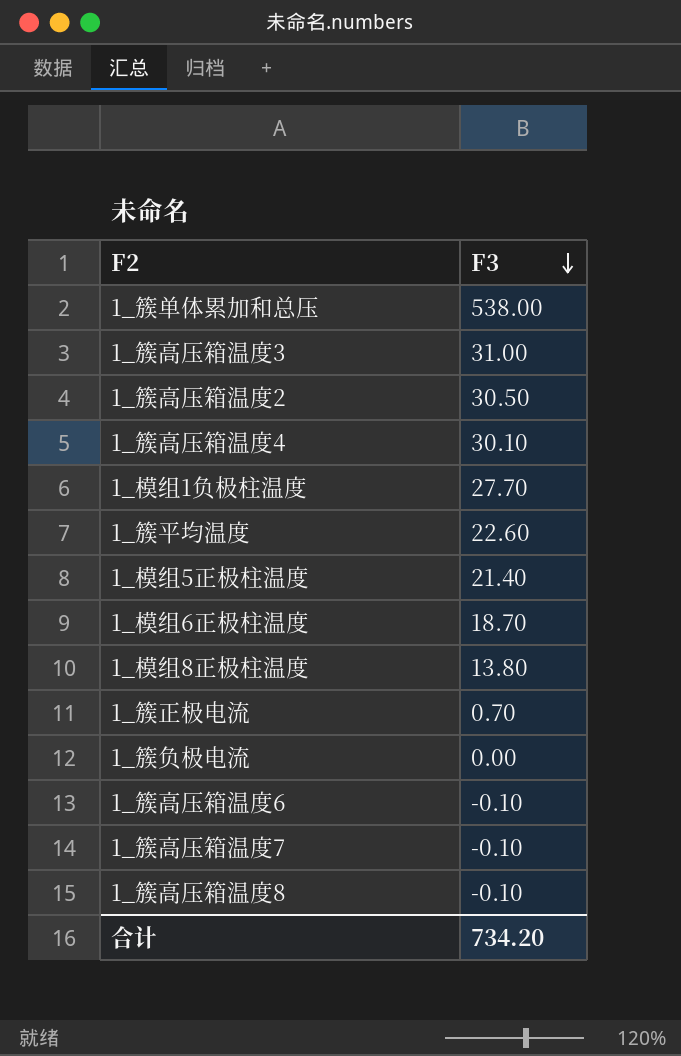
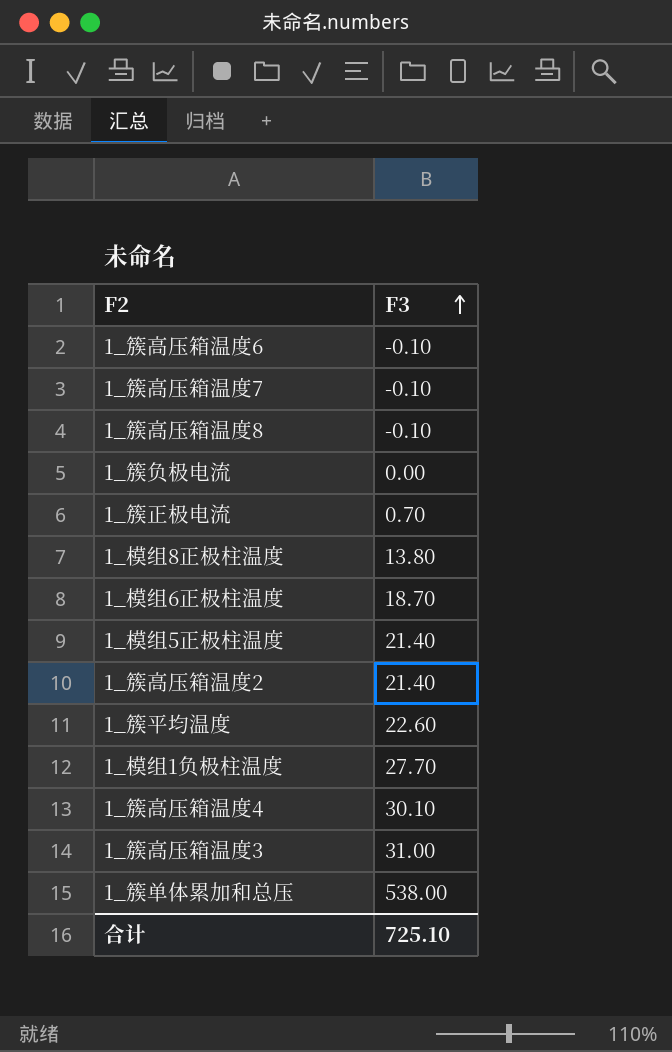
row order: F3 descending -> F3 ascending
1_簇高压箱温度2 | F3: 30.50 -> 21.40
合计 | F3: 734.20 -> 725.10

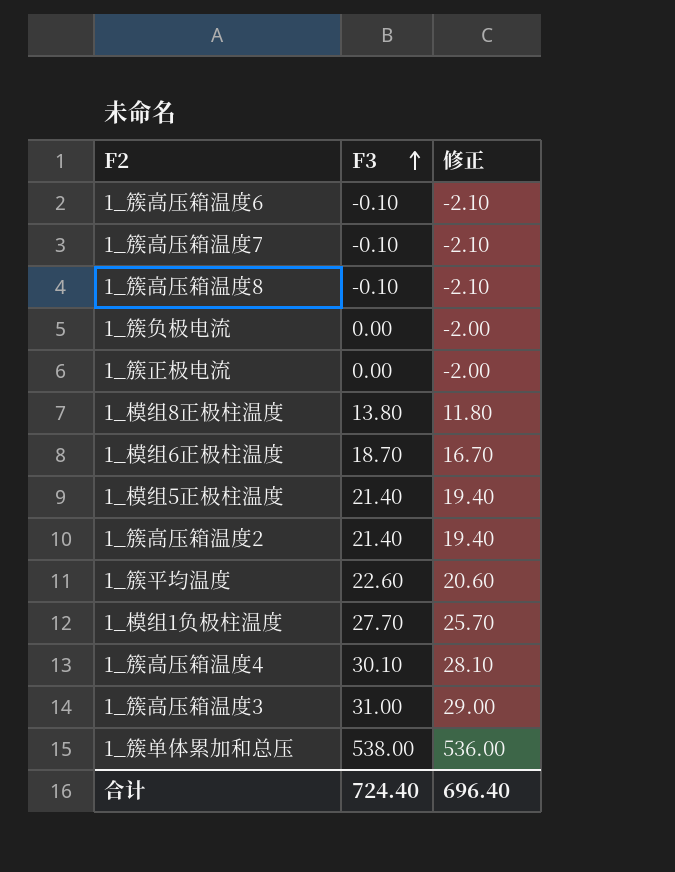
column 修正 | formula: none -> [F3] - 2
1_簇正极电流 | F3: 0.70 -> 0.00
合计 | F3: 725.10 -> 724.40

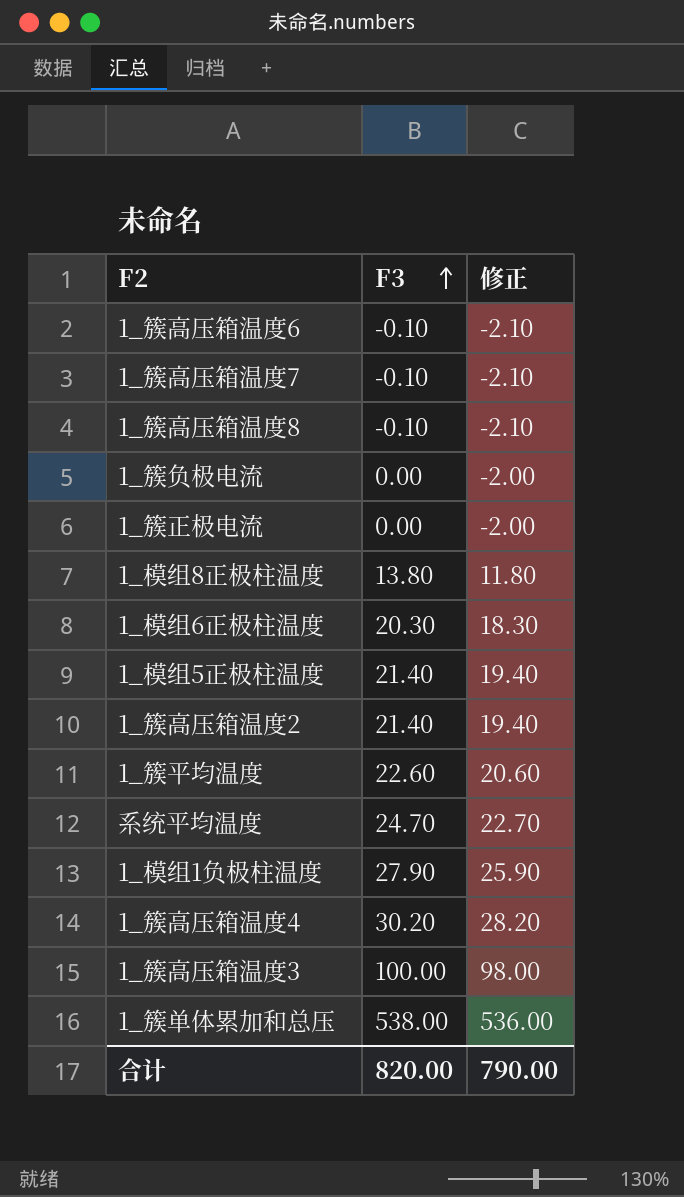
1_模组6正极柱温度 | F3: 18.70 -> 20.30
1_模组6正极柱温度 | 修正: 16.70 -> 18.30
row 系统平均温度: none -> 24.70 | 22.70
1_模组1负极柱温度 | F3: 27.70 -> 27.90
1_模组1负极柱温度 | 修正: 25.70 -> 25.90
1_簇高压箱温度4 | F3: 30.10 -> 30.20
1_簇高压箱温度4 | 修正: 28.10 -> 28.20
1_簇高压箱温度3 | F3: 31.00 -> 100.00
1_簇高压箱温度3 | 修正: 29.00 -> 98.00
合计 | F3: 724.40 -> 820.00
合计 | 修正: 696.40 -> 790.00

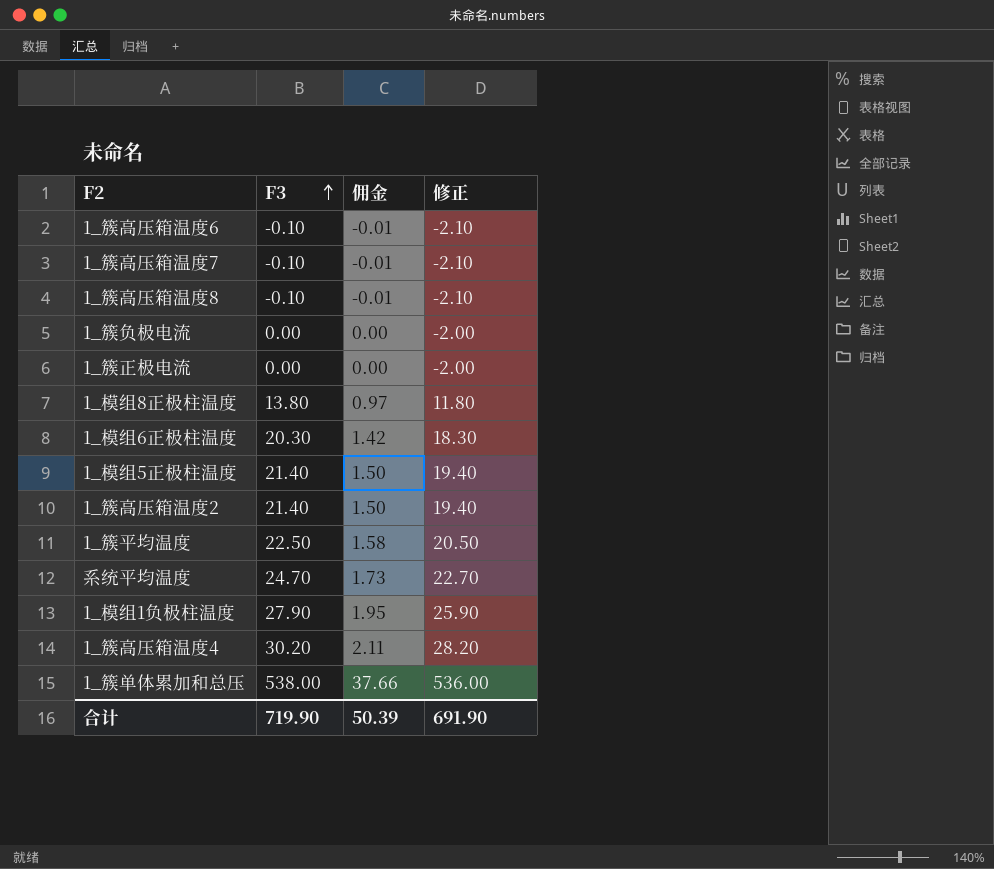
column 佣金 | formula: none -> [F3] * 0.07
row 1_簇高压箱温度3: 100.00 | 98.00 -> none
1_簇平均温度 | F3: 22.60 -> 22.50
1_簇平均温度 | 修正: 20.60 -> 20.50
合计 | F3: 820.00 -> 719.90
合计 | 修正: 790.00 -> 691.90

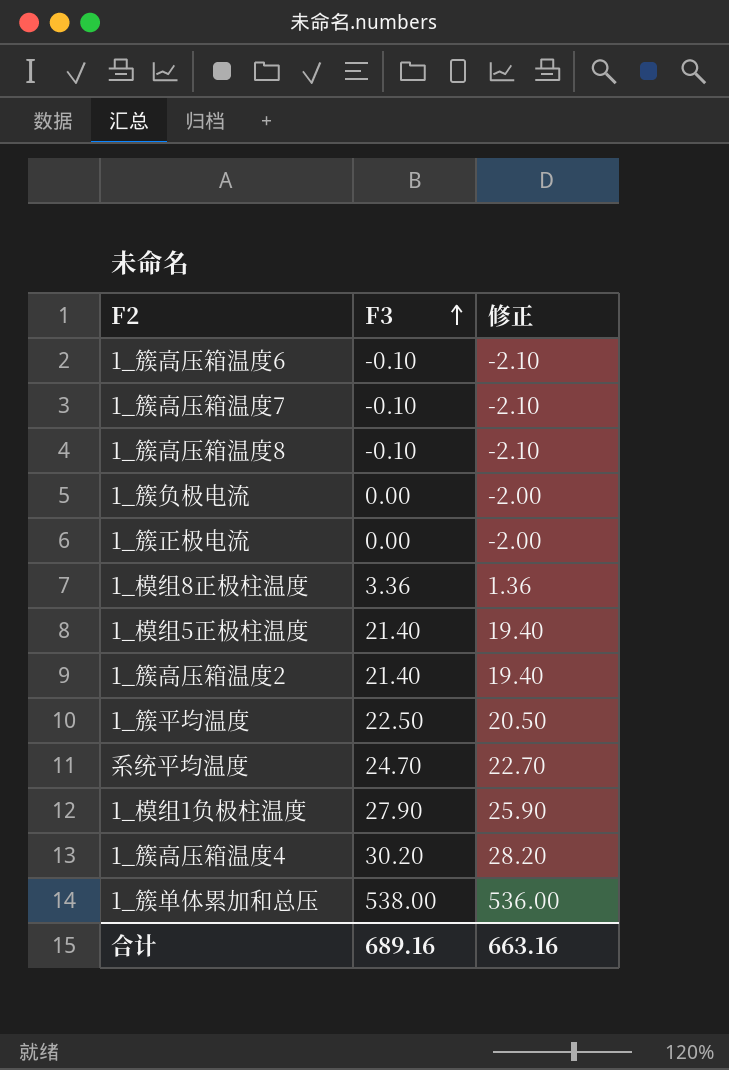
column 佣金 | formula: [F3] * 0.07 -> none
row 1_模组6正极柱温度: 20.30 | 1.42 | 18.30 -> none
1_模组8正极柱温度 | F3: 13.80 -> 3.36
1_模组8正极柱温度 | 修正: 11.80 -> 1.36
合计 | F3: 719.90 -> 689.16
合计 | 修正: 691.90 -> 663.16

